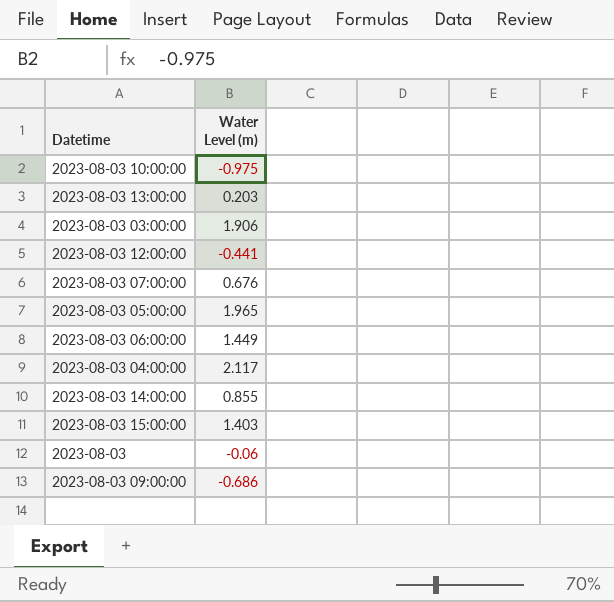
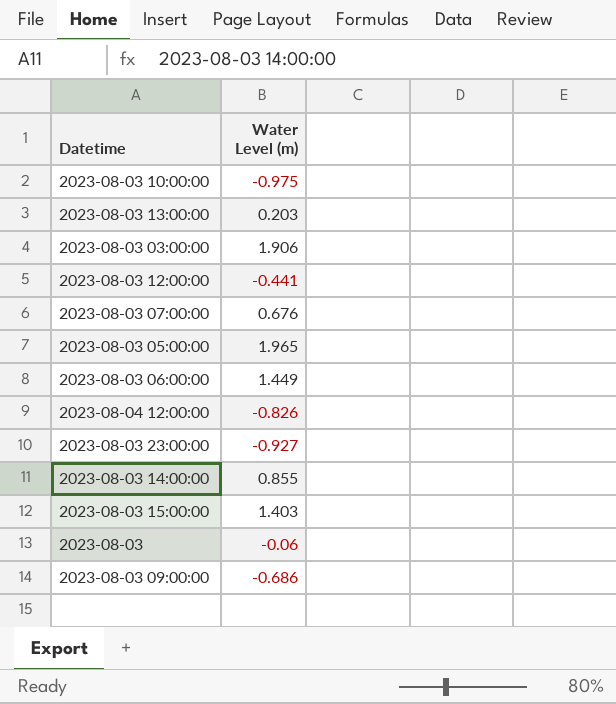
row 2023-08-03 04:00:00: 2.117 -> none
row 2023-08-04 12:00:00: none -> -0.826
row 2023-08-03 23:00:00: none -> -0.927

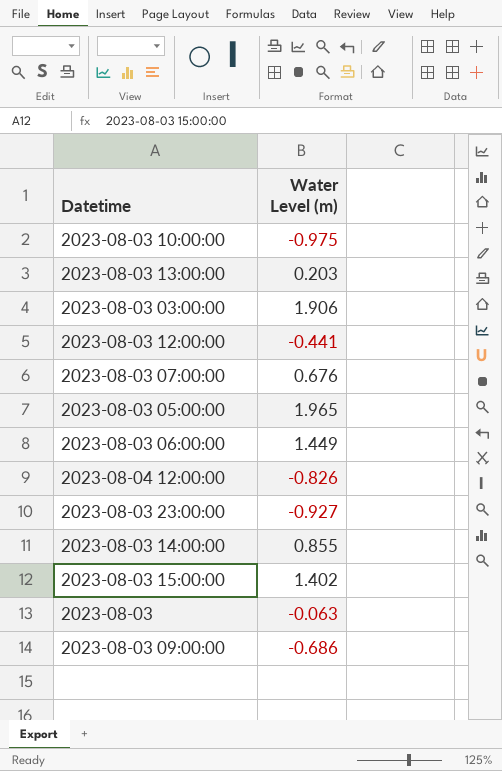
2023-08-03 15:00:00 | Water Level (m): 1.403 -> 1.402
2023-08-03 | Water Level (m): -0.06 -> -0.063

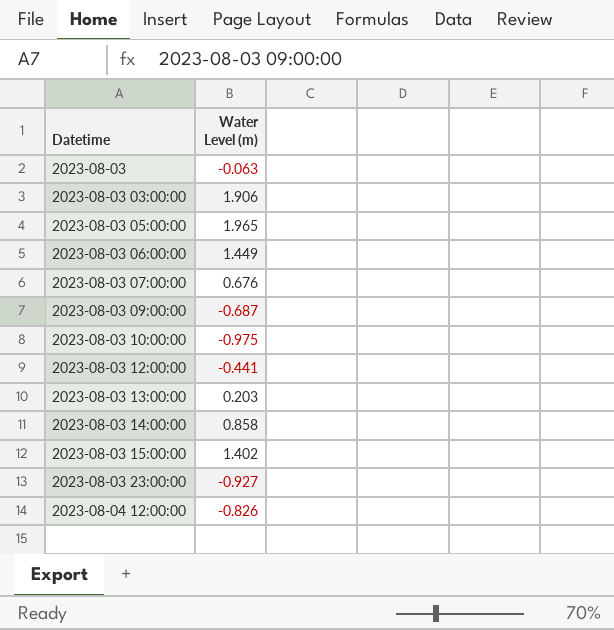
row order: none -> Datetime ascending
2023-08-03 09:00:00 | Water Level (m): -0.686 -> -0.687
2023-08-03 14:00:00 | Water Level (m): 0.855 -> 0.858

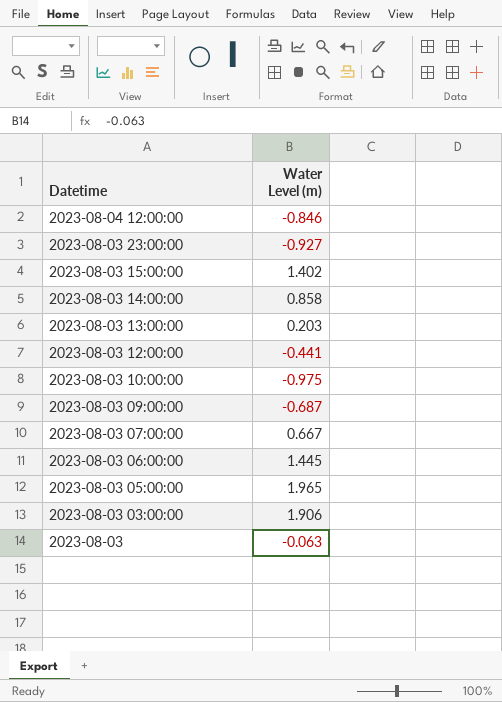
row order: Datetime ascending -> Datetime descending
2023-08-04 12:00:00 | Water Level (m): -0.826 -> -0.846
2023-08-03 07:00:00 | Water Level (m): 0.676 -> 0.667
2023-08-03 06:00:00 | Water Level (m): 1.449 -> 1.445

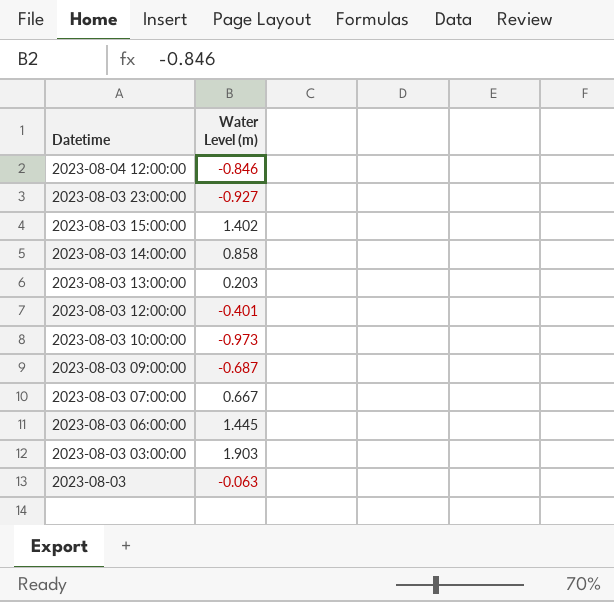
row 2023-08-03 05:00:00: 1.965 -> none
2023-08-03 12:00:00 | Water Level (m): -0.441 -> -0.401
2023-08-03 10:00:00 | Water Level (m): -0.975 -> -0.973
2023-08-03 03:00:00 | Water Level (m): 1.906 -> 1.903

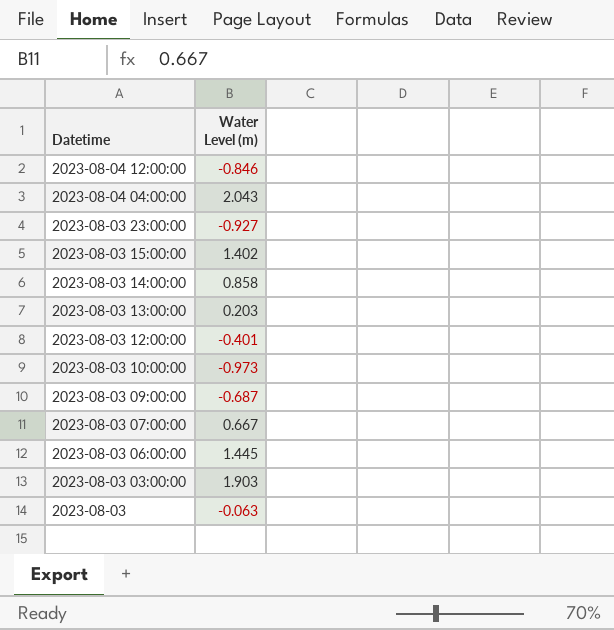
row 2023-08-04 04:00:00: none -> 2.043

